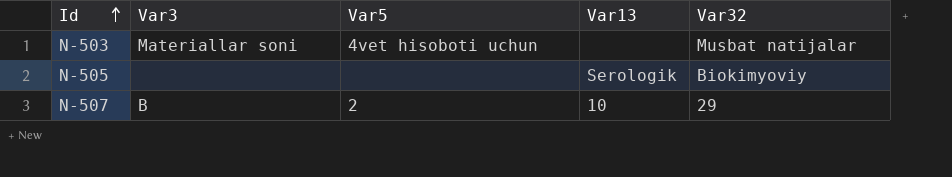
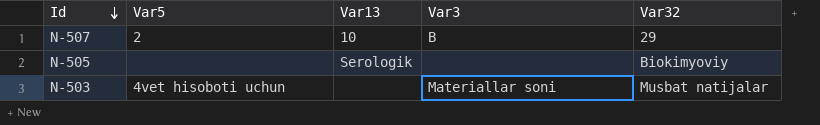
row order: Id ascending -> Id descending
column Var3 | position: 2 -> 4

